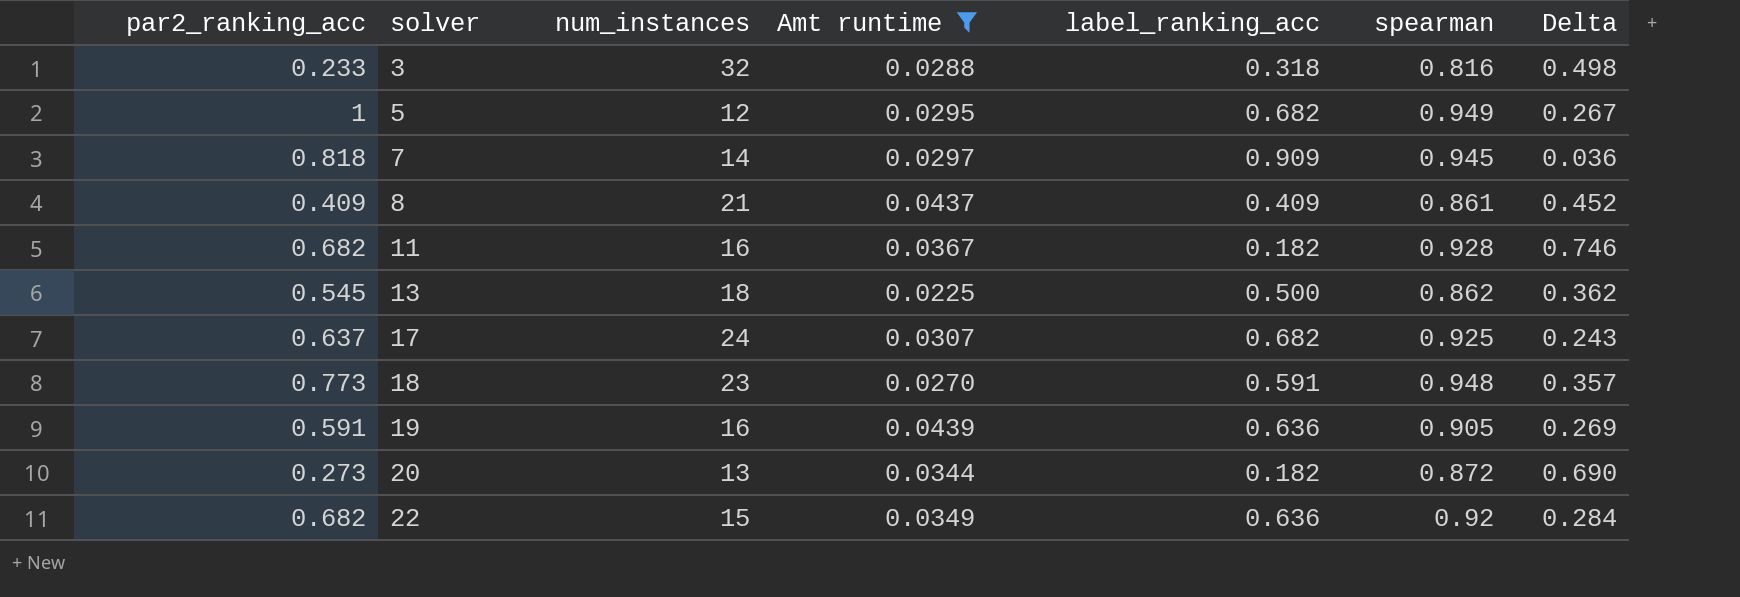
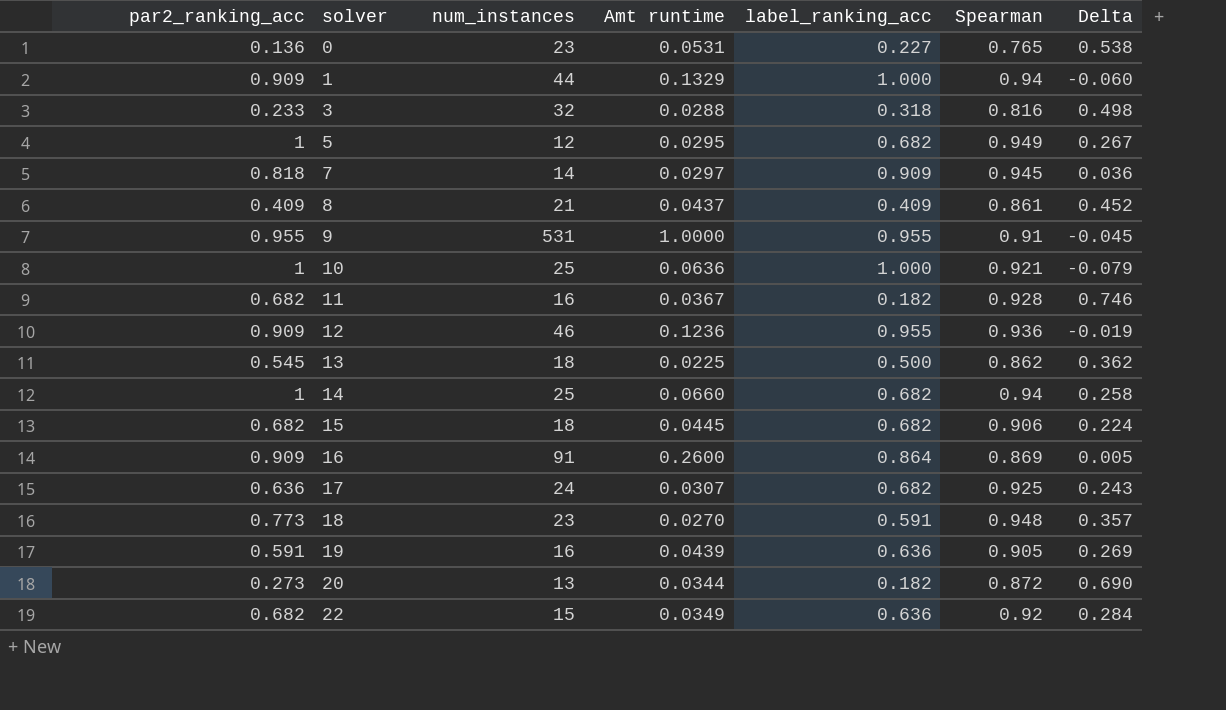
filter: Amt runtime <= 0.0439 -> none
column name: spearman -> Spearman
17 | par2_ranking_acc: 0.637 -> 0.636

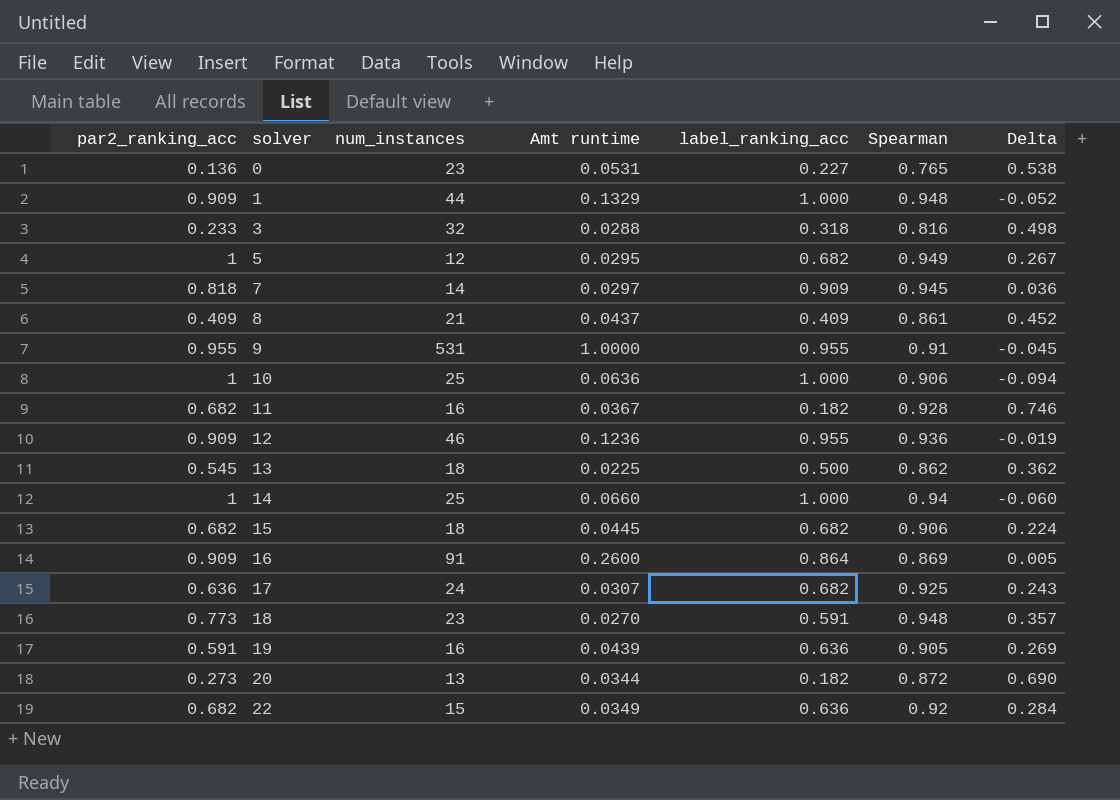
1 | Spearman: 0.94 -> 0.948
1 | Delta: -0.060 -> -0.052
10 | Spearman: 0.921 -> 0.906
10 | Delta: -0.079 -> -0.094
14 | label_ranking_acc: 0.682 -> 1.000
14 | Delta: 0.258 -> -0.060

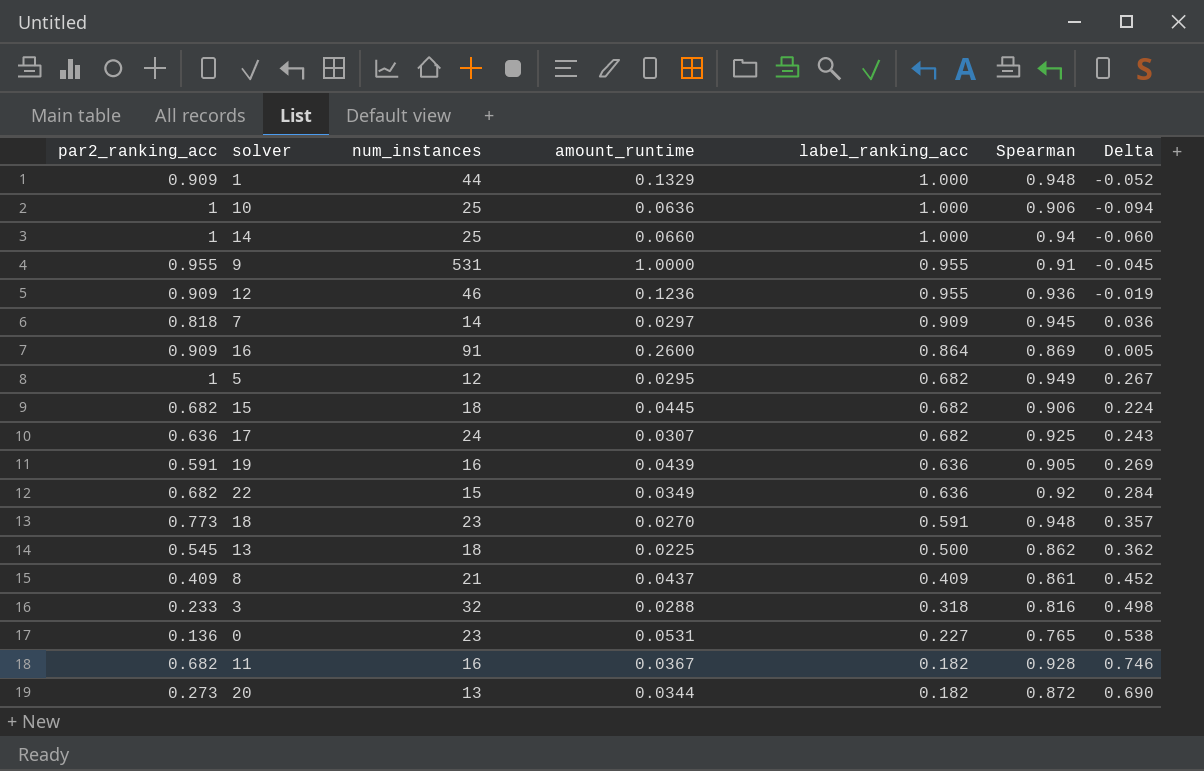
row order: solver ascending -> label_ranking_acc descending
column name: Amt runtime -> amount_runtime

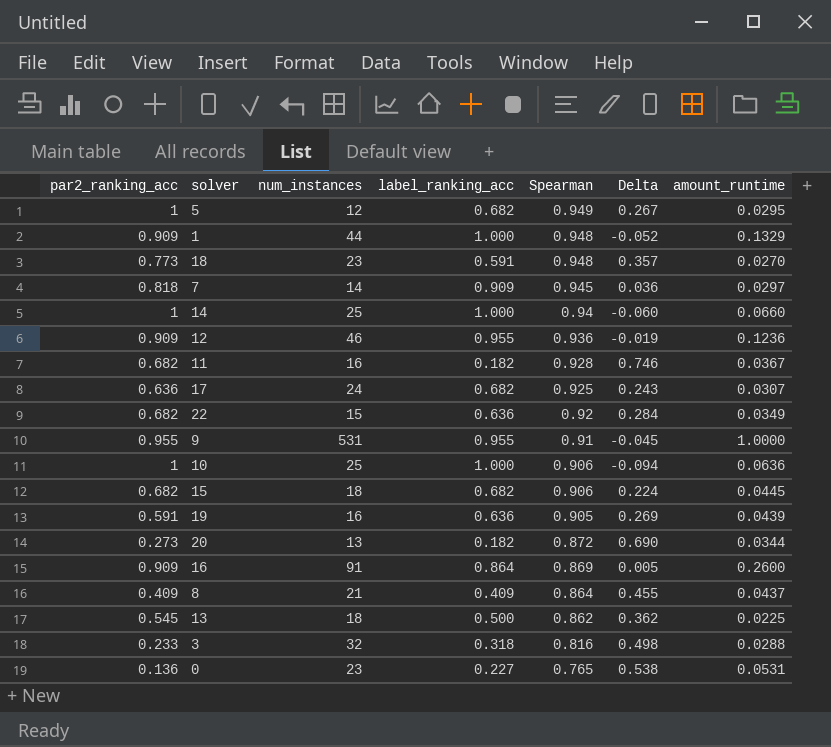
row order: label_ranking_acc descending -> Spearman descending
column amount_runtime | position: 4 -> 7
8 | Spearman: 0.861 -> 0.864
8 | Delta: 0.452 -> 0.455

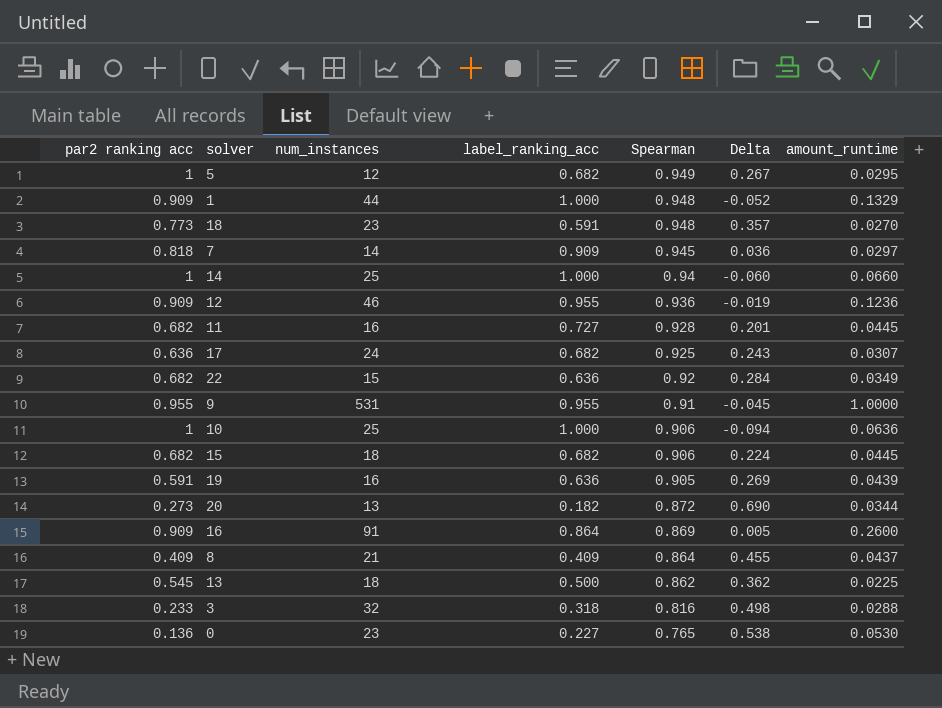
column name: par2_ranking_acc -> par2 ranking acc
11 | label_ranking_acc: 0.182 -> 0.727
11 | Delta: 0.746 -> 0.201
11 | amount_runtime: 0.0367 -> 0.0445
0 | amount_runtime: 0.0531 -> 0.0530

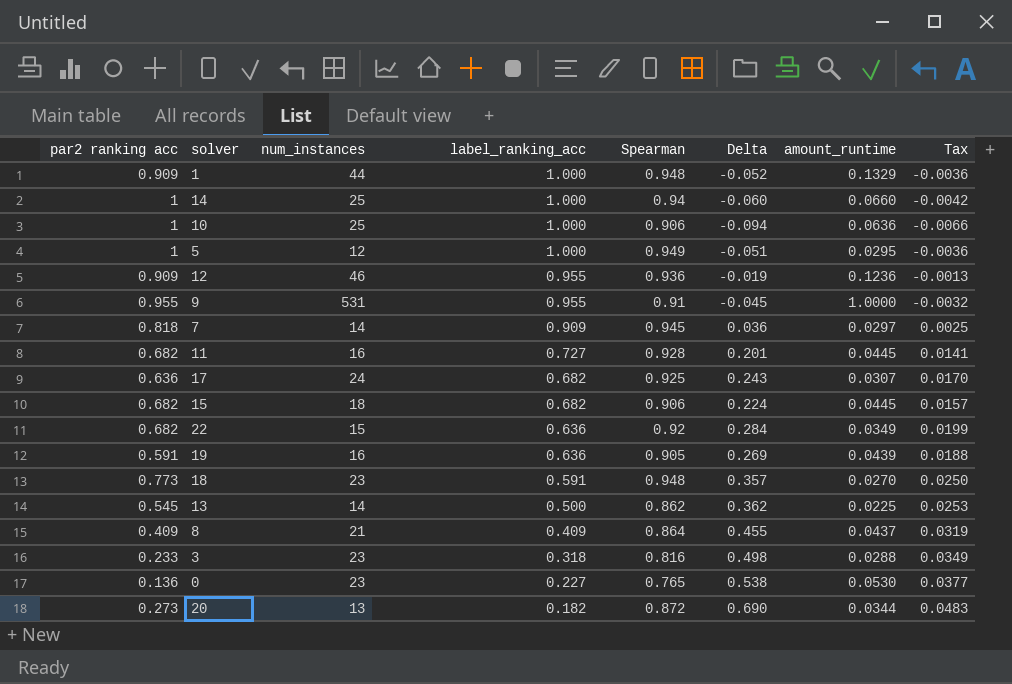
row order: Spearman descending -> label_ranking_acc descending
column Tax | formula: none -> [Delta] * 0.07
row 16: 0.909 | 91 | 0.864 | 0.869 | 0.005 | 0.2600 -> none
5 | label_ranking_acc: 0.682 -> 1.000
5 | Delta: 0.267 -> -0.051
13 | num_instances: 18 -> 14
3 | num_instances: 32 -> 23

